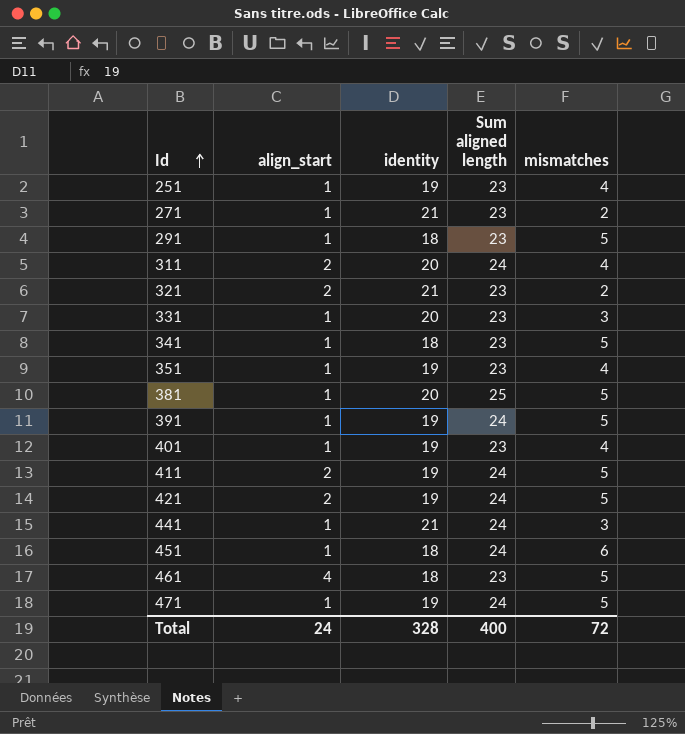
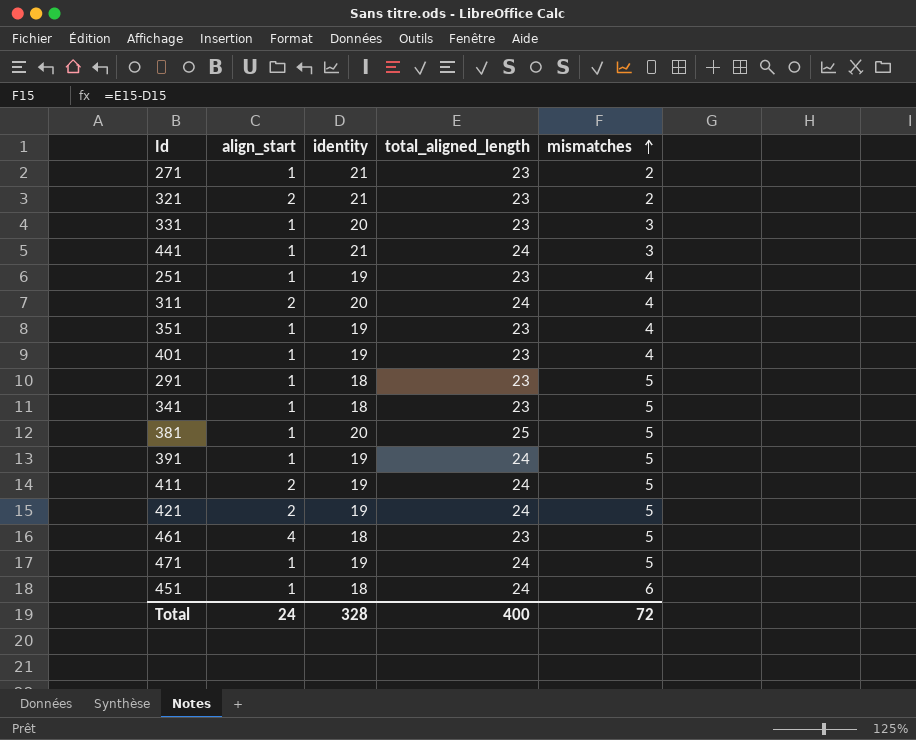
row order: Id ascending -> mismatches ascending
column name: Sum aligned length -> total_aligned_length

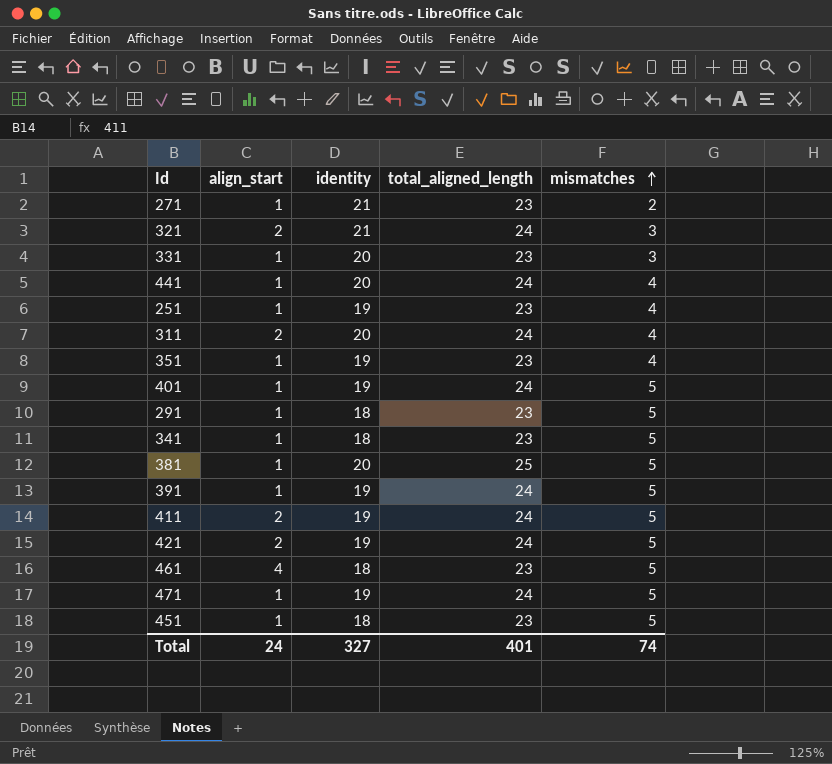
321 | total_aligned_length: 23 -> 24
321 | mismatches: 2 -> 3
441 | identity: 21 -> 20
441 | mismatches: 3 -> 4
401 | total_aligned_length: 23 -> 24
401 | mismatches: 4 -> 5
451 | total_aligned_length: 24 -> 23
451 | mismatches: 6 -> 5
Total | identity: 328 -> 327
Total | total_aligned_length: 400 -> 401
Total | mismatches: 72 -> 74

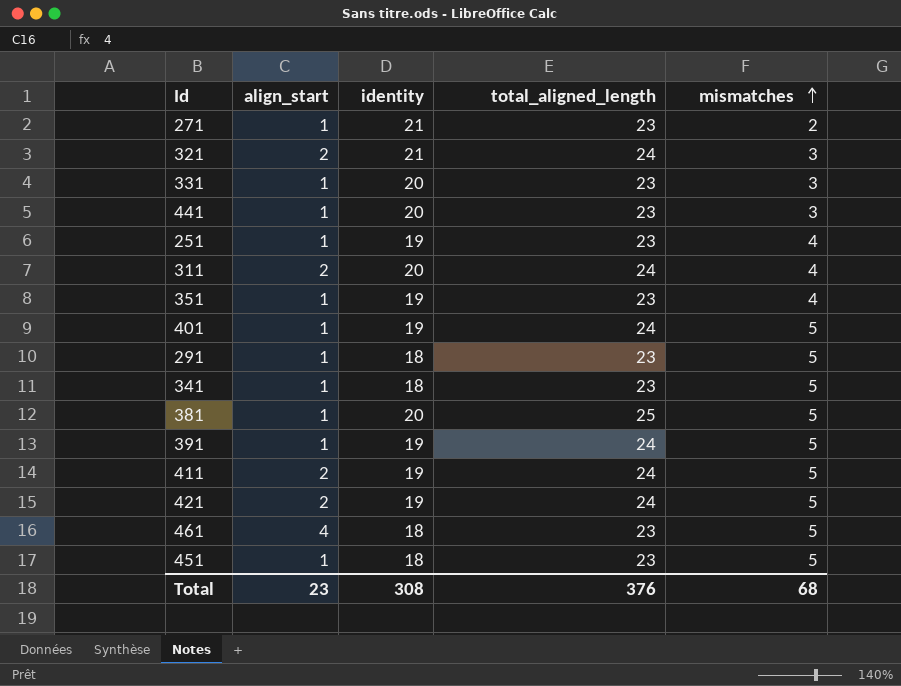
row 471: 1 | 19 | 24 | 5 -> none
441 | total_aligned_length: 24 -> 23
441 | mismatches: 4 -> 3
Total | align_start: 24 -> 23
Total | identity: 327 -> 308
Total | total_aligned_length: 401 -> 376
Total | mismatches: 74 -> 68

